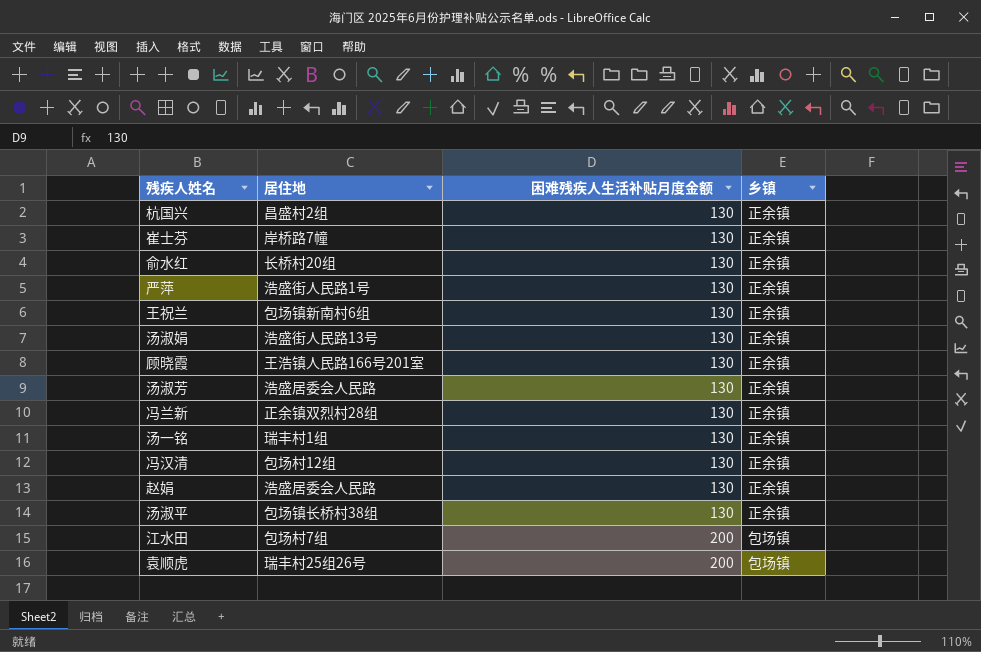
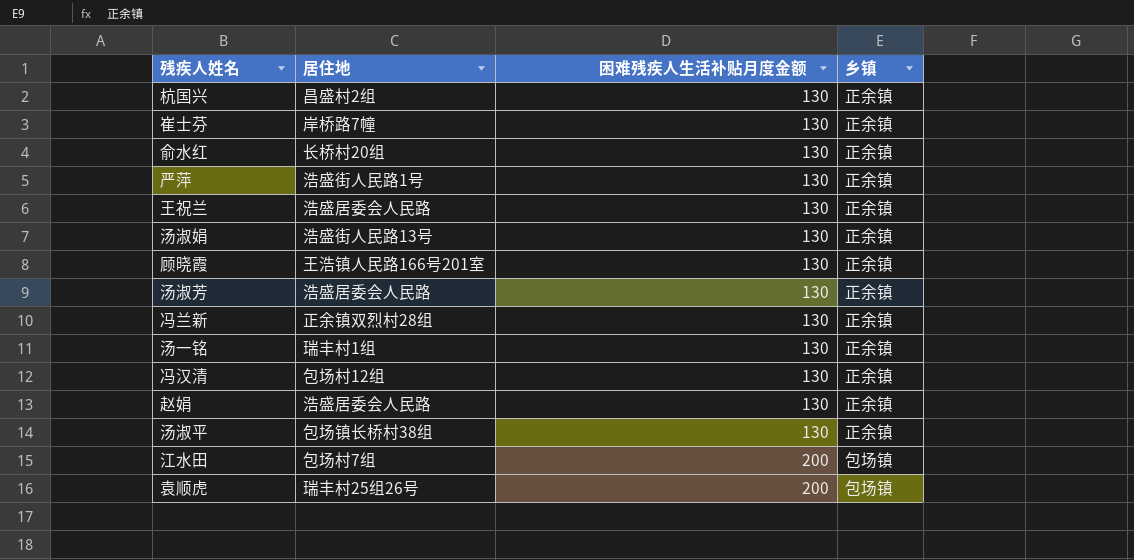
王祝兰 | 居住地: 包场镇新南村6组 -> 浩盛居委会人民路

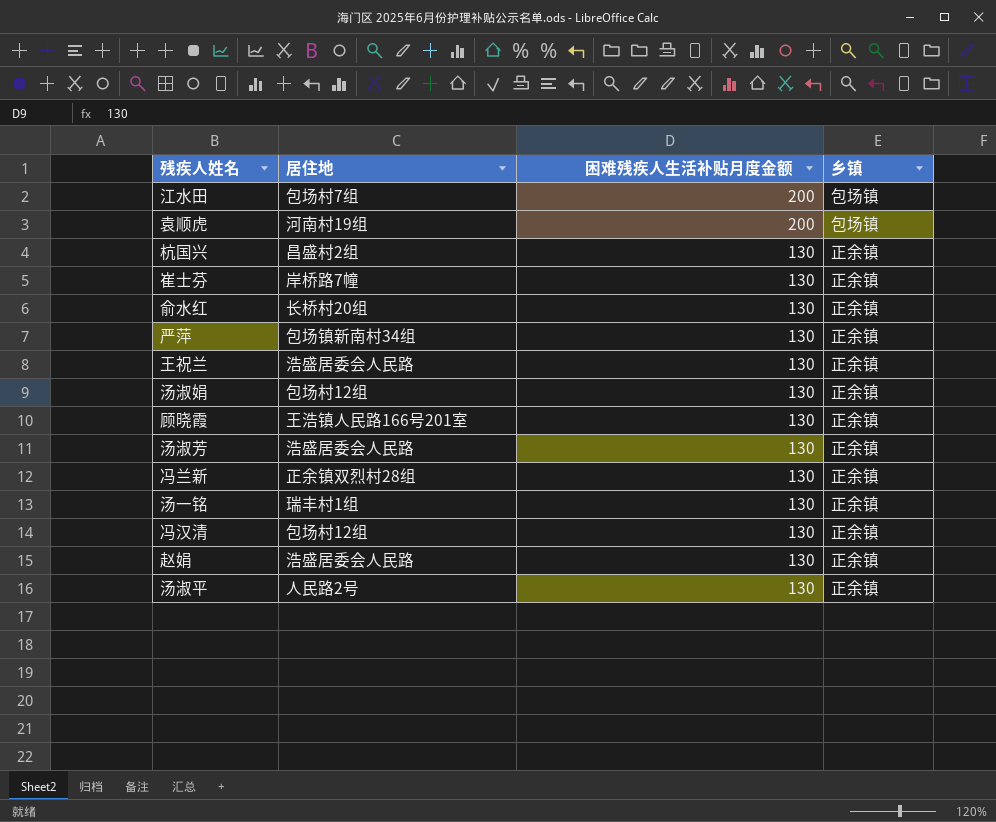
row order: 困难残疾人生活补贴月度金额 ascending -> 困难残疾人生活补贴月度金额 descending
袁顺虎 | 居住地: 瑞丰村25组26号 -> 河南村19组
严萍 | 居住地: 浩盛街人民路1号 -> 包场镇新南村34组
汤淑娟 | 居住地: 浩盛街人民路13号 -> 包场村12组
汤淑平 | 居住地: 包场镇长桥村38组 -> 人民路2号

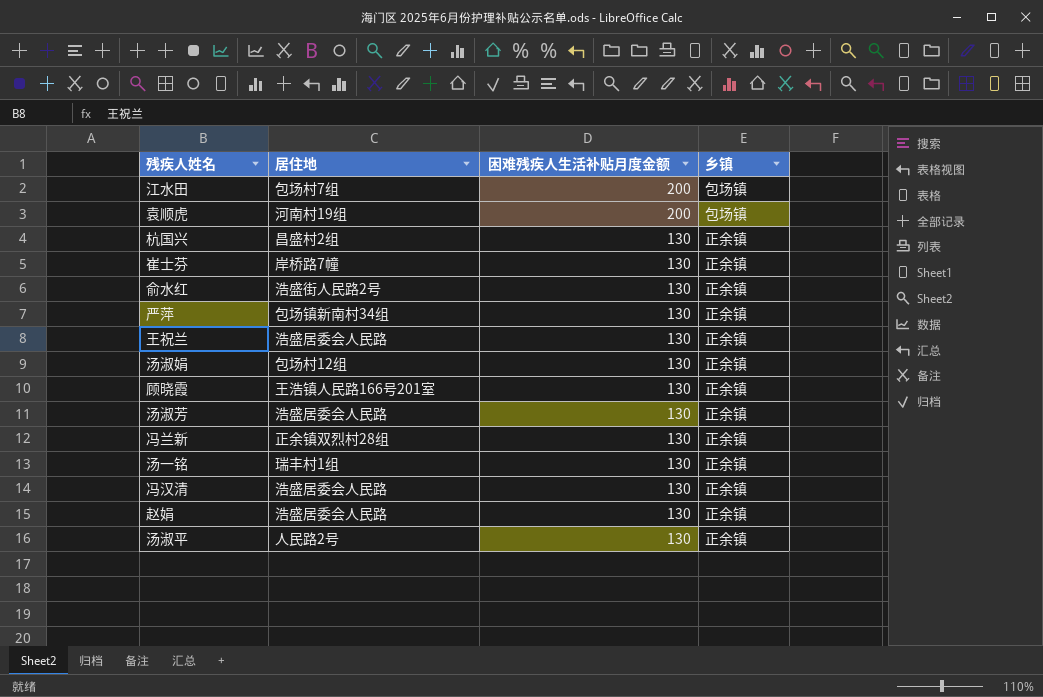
俞水红 | 居住地: 长桥村20组 -> 浩盛街人民路2号
冯汉清 | 居住地: 包场村12组 -> 浩盛居委会人民路

